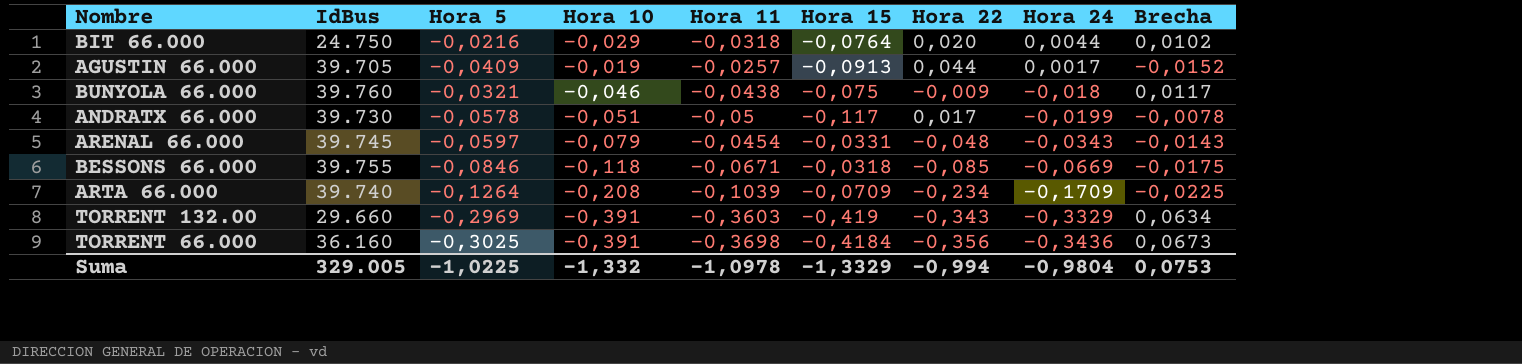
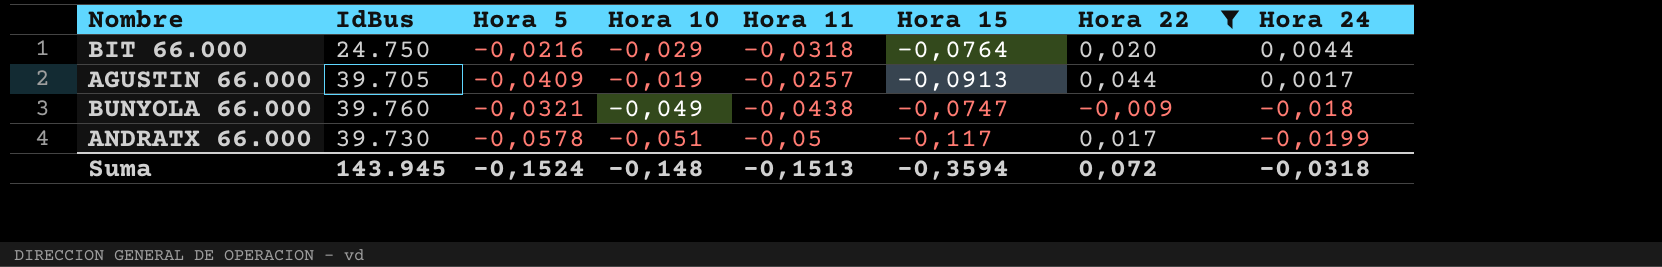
filter: none -> Hora 22 >= -0,009
column Brecha | formula: [Hora 5] - [Hora 11] -> none
BUNYOLA 66.000 | Hora 10: -0,046 -> -0,049
BUNYOLA 66.000 | Hora 15: -0,075 -> -0,0747
Suma | IdBus: 329.005 -> 143.945
Suma | Hora 5: -1,0225 -> -0,1524
Suma | Hora 10: -1,332 -> -0,148
Suma | Hora 11: -1,0978 -> -0,1513
Suma | Hora 15: -1,3329 -> -0,3594
Suma | Hora 22: -0,994 -> 0,072
Suma | Hora 24: -0,9804 -> -0,0318

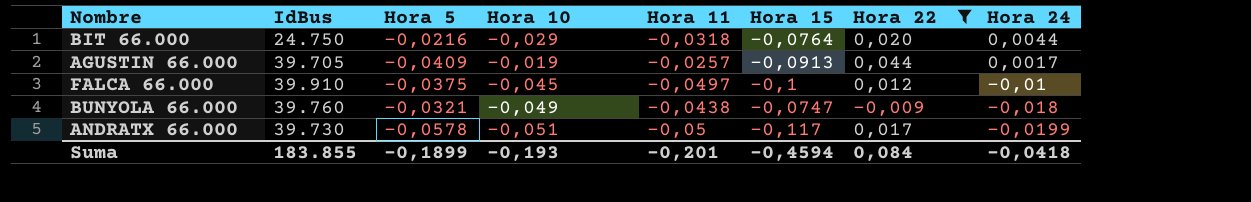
row FALCA 66.000: none -> 39.910 | -0,0375 | -0,045 | -0,0497 | -0,1 | 0,012 | -0,01
Suma | IdBus: 143.945 -> 183.855
Suma | Hora 5: -0,1524 -> -0,1899
Suma | Hora 10: -0,148 -> -0,193
Suma | Hora 11: -0,1513 -> -0,201
Suma | Hora 15: -0,3594 -> -0,4594
Suma | Hora 22: 0,072 -> 0,084
Suma | Hora 24: -0,0318 -> -0,0418

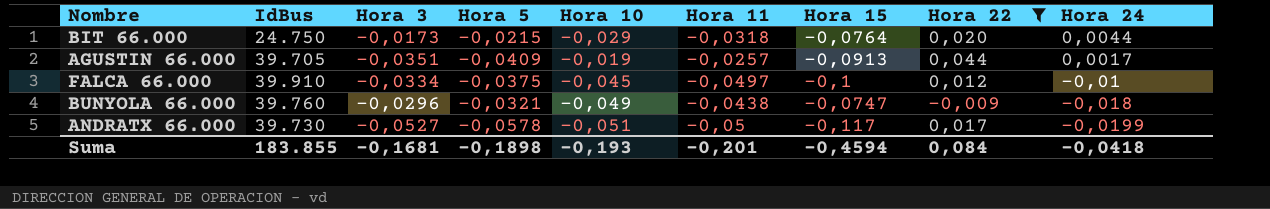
column Hora 3 | position: none -> 3
BIT 66.000 | Hora 5: -0,0216 -> -0,0215
Suma | Hora 5: -0,1899 -> -0,1898

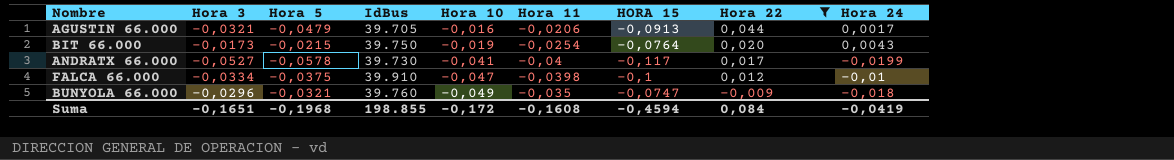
row order: Hora 24 descending -> Hora 10 descending
column IdBus | position: 2 -> 4
column name: Hora 15 -> HORA 15
AGUSTIN 66.000 | Hora 3: -0,0351 -> -0,0321
AGUSTIN 66.000 | Hora 5: -0,0409 -> -0,0479
AGUSTIN 66.000 | Hora 10: -0,019 -> -0,016
AGUSTIN 66.000 | Hora 11: -0,0257 -> -0,0206
BIT 66.000 | IdBus: 24.750 -> 39.750
BIT 66.000 | Hora 10: -0,029 -> -0,019
BIT 66.000 | Hora 11: -0,0318 -> -0,0254
BIT 66.000 | Hora 24: 0,0044 -> 0,0043
ANDRATX 66.000 | Hora 10: -0,051 -> -0,041
ANDRATX 66.000 | Hora 11: -0,05 -> -0,04
FALCA 66.000 | Hora 10: -0,045 -> -0,047
FALCA 66.000 | Hora 11: -0,0497 -> -0,0398
BUNYOLA 66.000 | Hora 11: -0,0438 -> -0,035
Suma | Hora 3: -0,1681 -> -0,1651
Suma | Hora 5: -0,1898 -> -0,1968
Suma | IdBus: 183.855 -> 198.855
Suma | Hora 10: -0,193 -> -0,172
Suma | Hora 11: -0,201 -> -0,1608
Suma | Hora 24: -0,0418 -> -0,0419

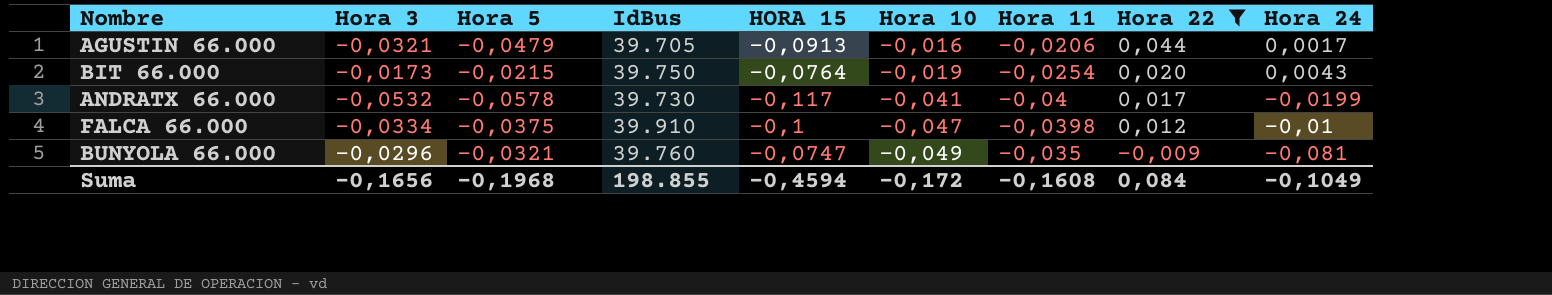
column HORA 15 | position: 7 -> 5
ANDRATX 66.000 | Hora 3: -0,0527 -> -0,0532
BUNYOLA 66.000 | Hora 24: -0,018 -> -0,081
Suma | Hora 3: -0,1651 -> -0,1656
Suma | Hora 24: -0,0419 -> -0,1049

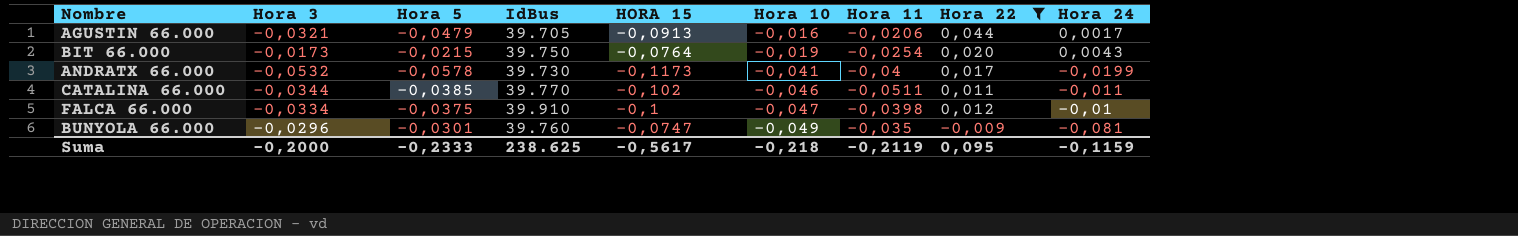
ANDRATX 66.000 | HORA 15: -0,117 -> -0,1173
row CATALINA 66.000: none -> -0,0344 | -0,0385 | 39.770 | -0,102 | -0,046 | -0,0511 | 0,011 | -0,011
BUNYOLA 66.000 | Hora 5: -0,0321 -> -0,0301
Suma | Hora 3: -0,1656 -> -0,2000
Suma | Hora 5: -0,1968 -> -0,2333
Suma | IdBus: 198.855 -> 238.625
Suma | HORA 15: -0,4594 -> -0,5617
Suma | Hora 10: -0,172 -> -0,218
Suma | Hora 11: -0,1608 -> -0,2119
Suma | Hora 22: 0,084 -> 0,095
Suma | Hora 24: -0,1049 -> -0,1159

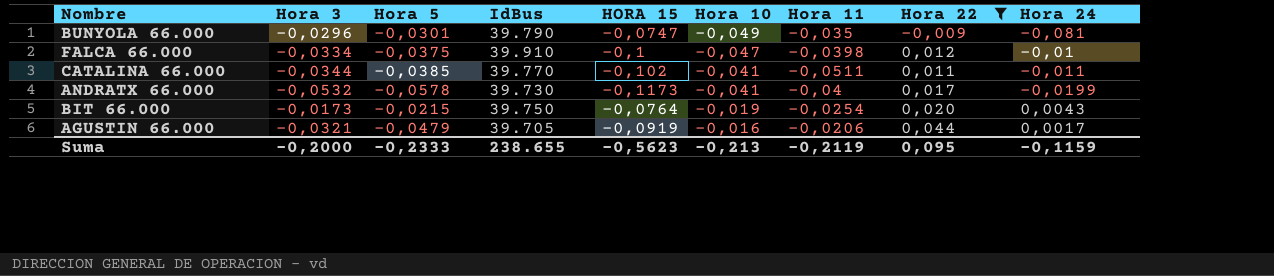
row order: Hora 10 descending -> Hora 10 ascending
BUNYOLA 66.000 | IdBus: 39.760 -> 39.790
CATALINA 66.000 | Hora 10: -0,046 -> -0,041
AGUSTIN 66.000 | HORA 15: -0,0913 -> -0,0919
Suma | IdBus: 238.625 -> 238.655
Suma | HORA 15: -0,5617 -> -0,5623
Suma | Hora 10: -0,218 -> -0,213

